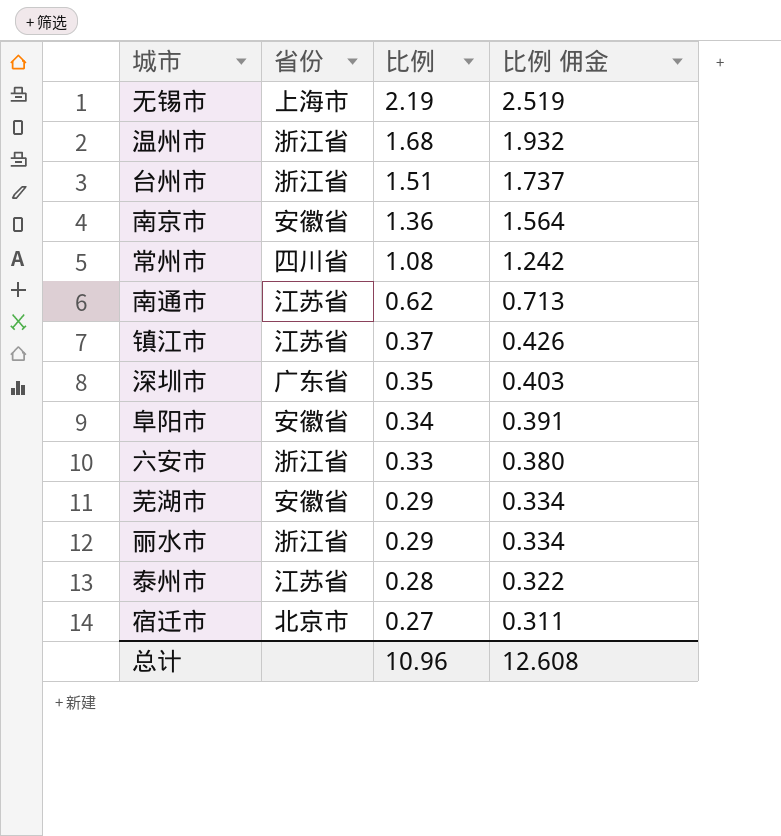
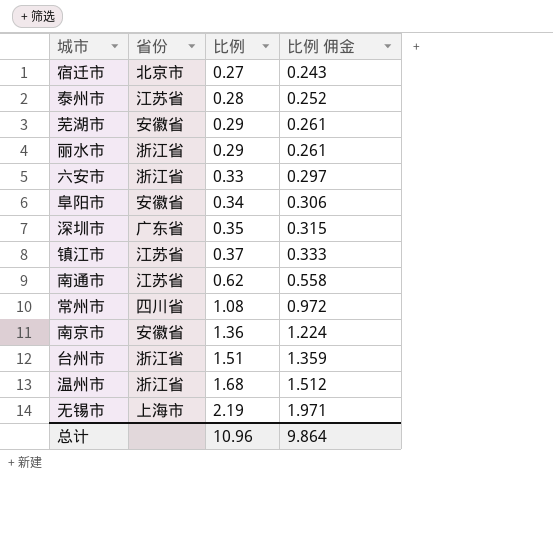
row order: 比例 descending -> 比例 ascending
column 比例 佣金 | formula: [比例] * 1.15 -> [比例] * 0.9
总计 | 比例 佣金: 12.608 -> 9.864

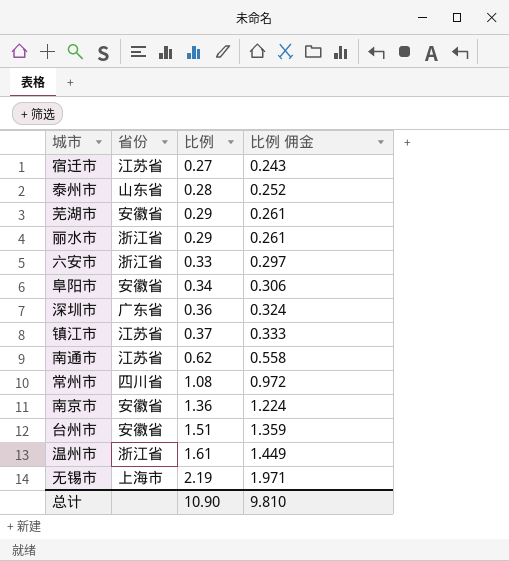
宿迁市 | 省份: 北京市 -> 江苏省
泰州市 | 省份: 江苏省 -> 山东省
深圳市 | 比例: 0.35 -> 0.36
深圳市 | 比例 佣金: 0.315 -> 0.324
台州市 | 省份: 浙江省 -> 安徽省
温州市 | 比例: 1.68 -> 1.61
温州市 | 比例 佣金: 1.512 -> 1.449
总计 | 比例: 10.96 -> 10.90
总计 | 比例 佣金: 9.864 -> 9.810

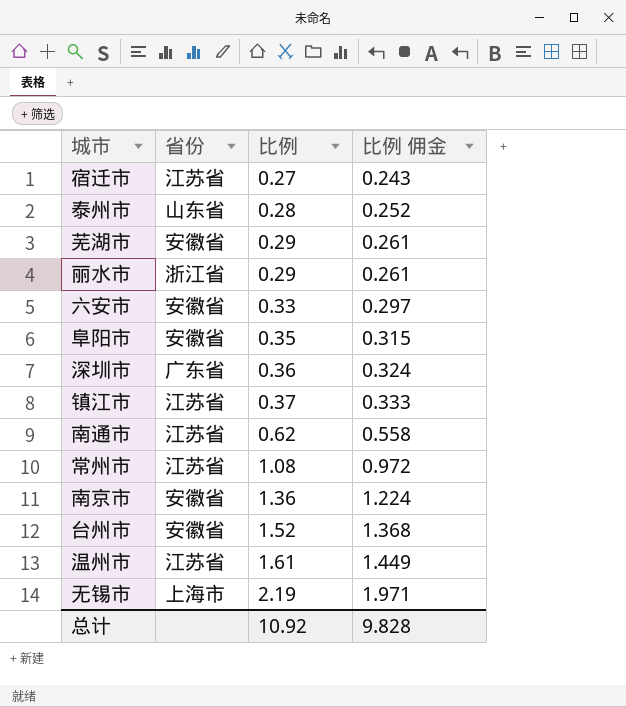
六安市 | 省份: 浙江省 -> 安徽省
阜阳市 | 比例: 0.34 -> 0.35
阜阳市 | 比例 佣金: 0.306 -> 0.315
常州市 | 省份: 四川省 -> 江苏省
台州市 | 比例: 1.51 -> 1.52
台州市 | 比例 佣金: 1.359 -> 1.368
温州市 | 省份: 浙江省 -> 江苏省
总计 | 比例: 10.90 -> 10.92
总计 | 比例 佣金: 9.810 -> 9.828

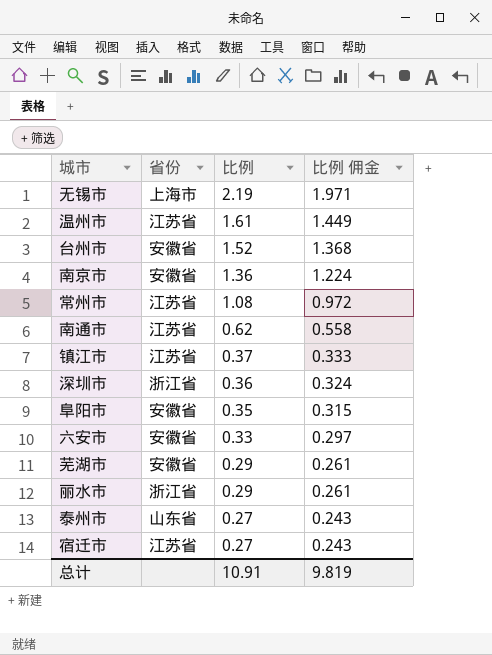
row order: 比例 ascending -> 比例 descending
深圳市 | 省份: 广东省 -> 浙江省
泰州市 | 比例: 0.28 -> 0.27
泰州市 | 比例 佣金: 0.252 -> 0.243
总计 | 比例: 10.92 -> 10.91
总计 | 比例 佣金: 9.828 -> 9.819

